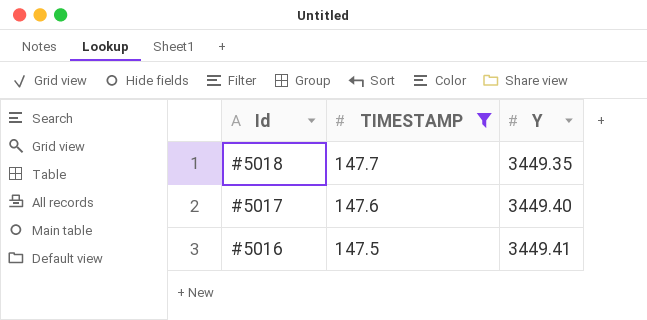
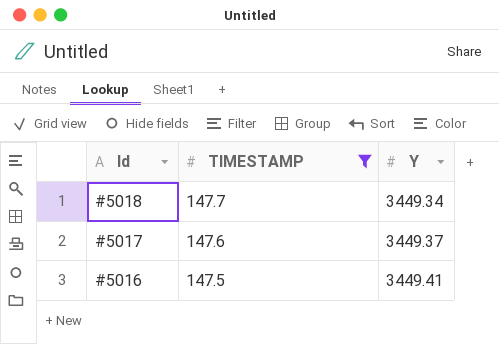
#5018 | Y: 3449.35 -> 3449.34
#5017 | Y: 3449.40 -> 3449.37

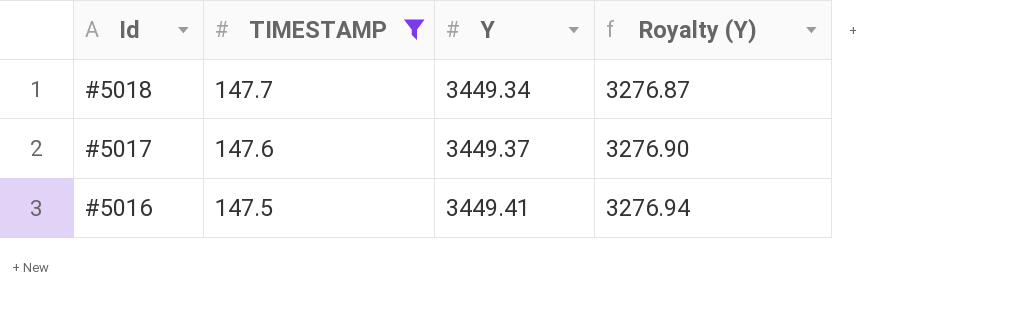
column Royalty (Y) | formula: none -> [Y] * 0.95

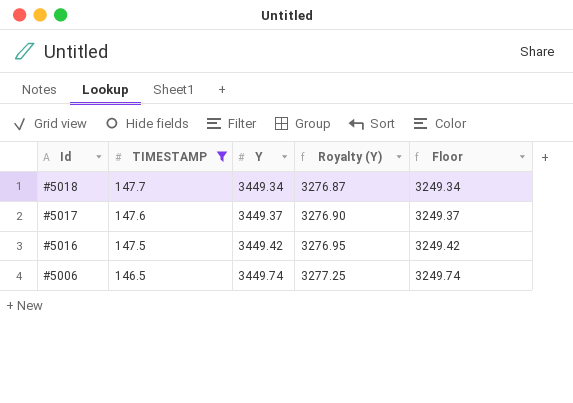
column Floor | formula: none -> [Y] - 200
#5016 | Y: 3449.41 -> 3449.42
#5016 | Royalty (Y): 3276.94 -> 3276.95
row #5006: none -> 146.5 | 3449.74 | 3277.25 | 3249.74

